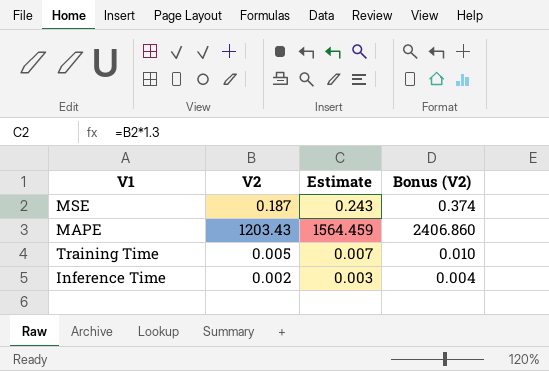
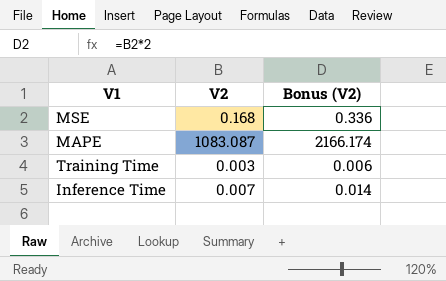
column Estimate | formula: [V2] * 1.3 -> none
MSE | V2: 0.187 -> 0.168
MSE | Bonus (V2): 0.374 -> 0.336
MAPE | V2: 1203.43 -> 1083.087
MAPE | Bonus (V2): 2406.860 -> 2166.174
Training Time | V2: 0.005 -> 0.003
Training Time | Bonus (V2): 0.010 -> 0.006
Inference Time | V2: 0.002 -> 0.007
Inference Time | Bonus (V2): 0.004 -> 0.014

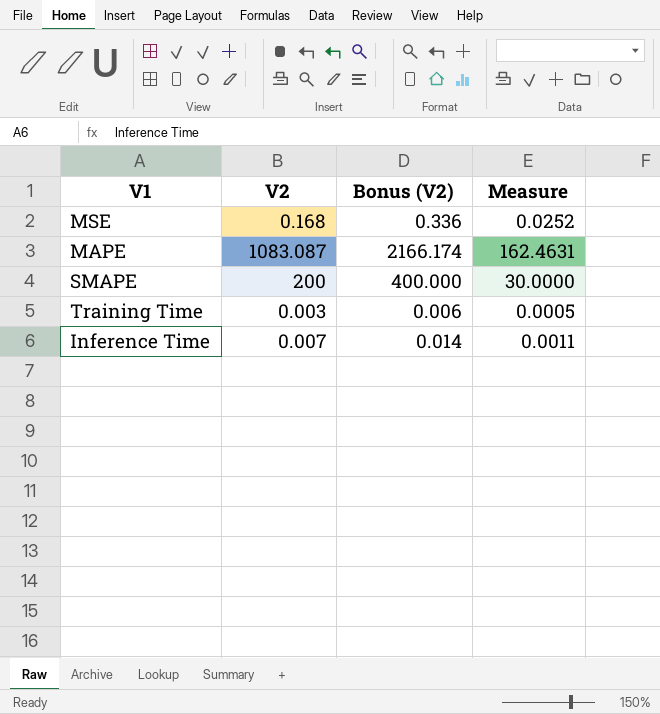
column Measure | formula: none -> [V2] * 0.15
row SMAPE: none -> 200 | 400.000 | 30.0000

